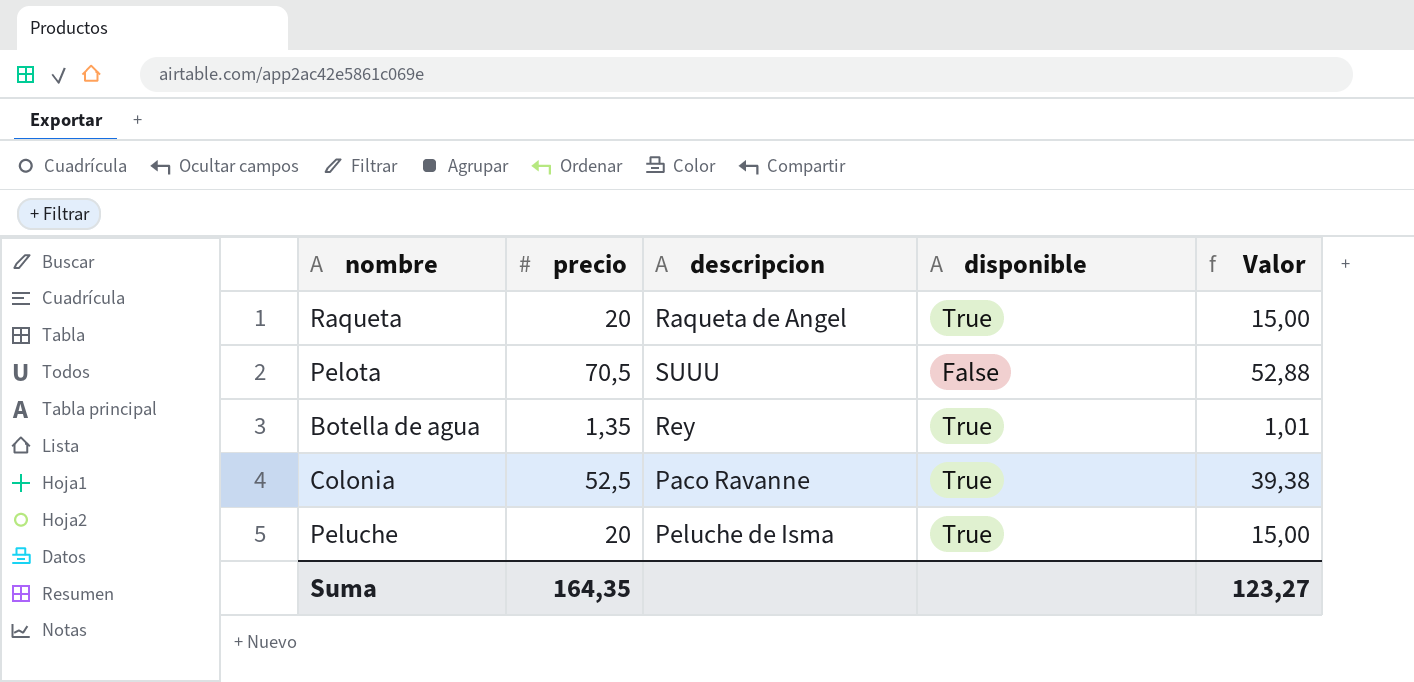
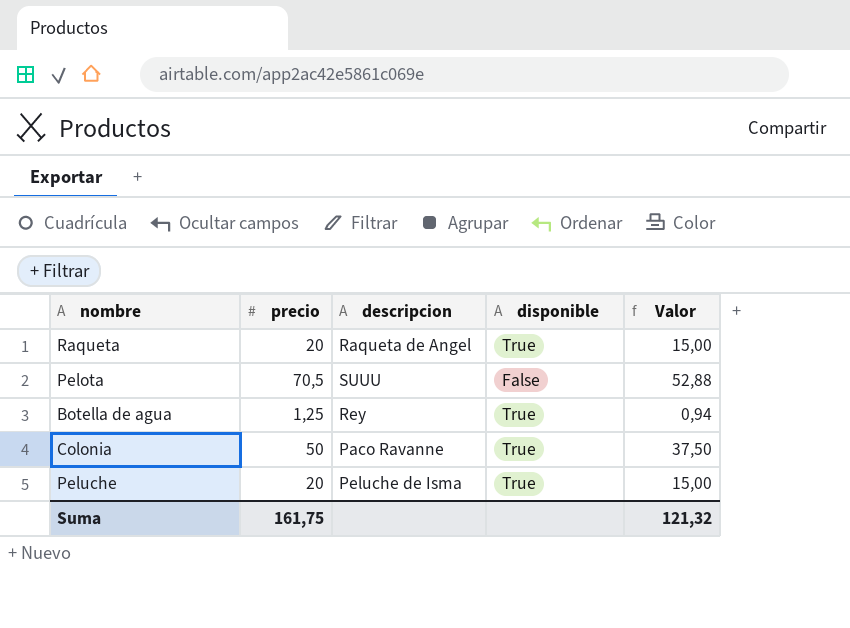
Botella de agua | precio: 1,35 -> 1,25
Botella de agua | Valor: 1,01 -> 0,94
Colonia | precio: 52,5 -> 50
Colonia | Valor: 39,38 -> 37,50
Suma | precio: 164,35 -> 161,75
Suma | Valor: 123,27 -> 121,32

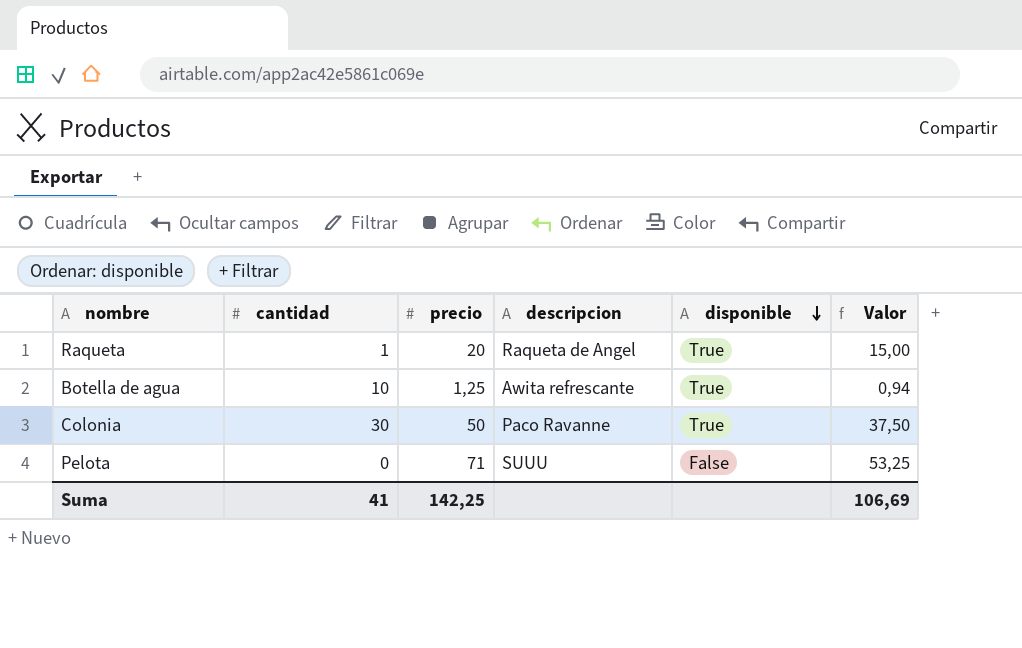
row order: none -> disponible descending
column cantidad | position: none -> 2
row Peluche: 20 | Peluche de Isma | True | 15,00 -> none
Botella de agua | descripcion: Rey -> Awita refrescante
Pelota | precio: 70,5 -> 71
Pelota | Valor: 52,88 -> 53,25
Suma | precio: 161,75 -> 142,25
Suma | Valor: 121,32 -> 106,69

